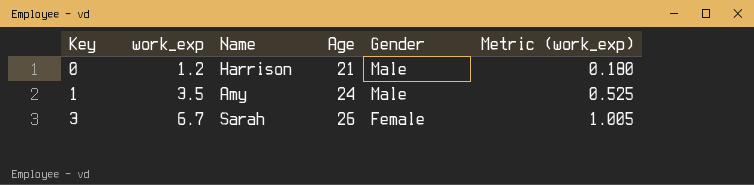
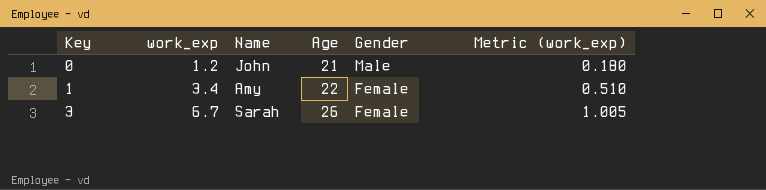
0 | Name: Harrison -> John
1 | work_exp: 3.5 -> 3.4
1 | Age: 24 -> 22
1 | Gender: Male -> Female
1 | Metric (work_exp): 0.525 -> 0.510

